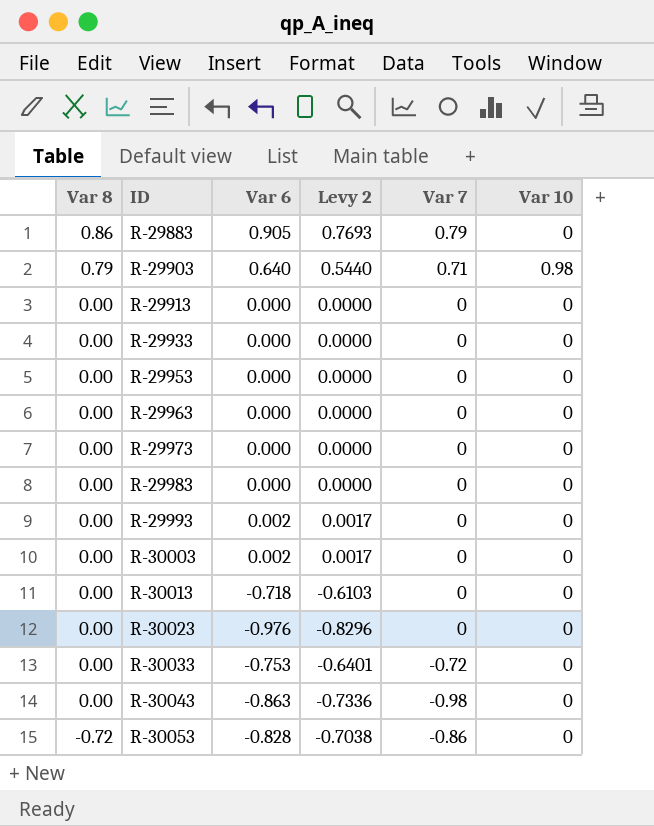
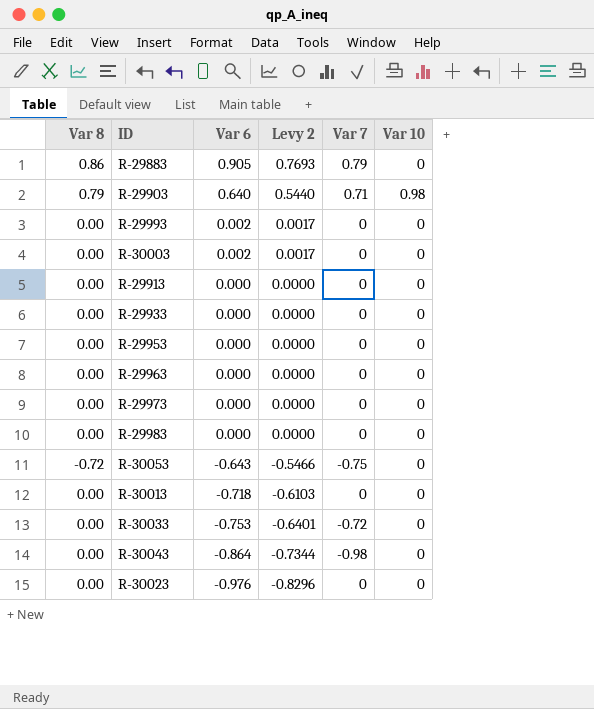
row order: Var 8 descending -> Var 6 descending
R-30053 | Var 6: -0.828 -> -0.643
R-30053 | Levy 2: -0.7038 -> -0.5466
R-30053 | Var 7: -0.86 -> -0.75
R-30043 | Var 6: -0.863 -> -0.864
R-30043 | Levy 2: -0.7336 -> -0.7344

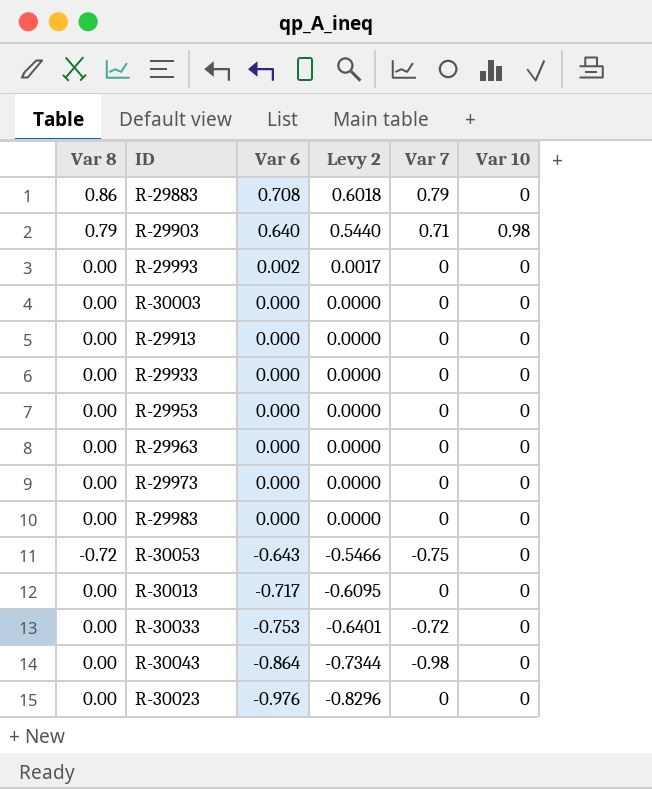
R-29883 | Var 6: 0.905 -> 0.708
R-29883 | Levy 2: 0.7693 -> 0.6018
R-30003 | Var 6: 0.002 -> 0.000
R-30003 | Levy 2: 0.0017 -> 0.0000
R-30013 | Var 6: -0.718 -> -0.717
R-30013 | Levy 2: -0.6103 -> -0.6095

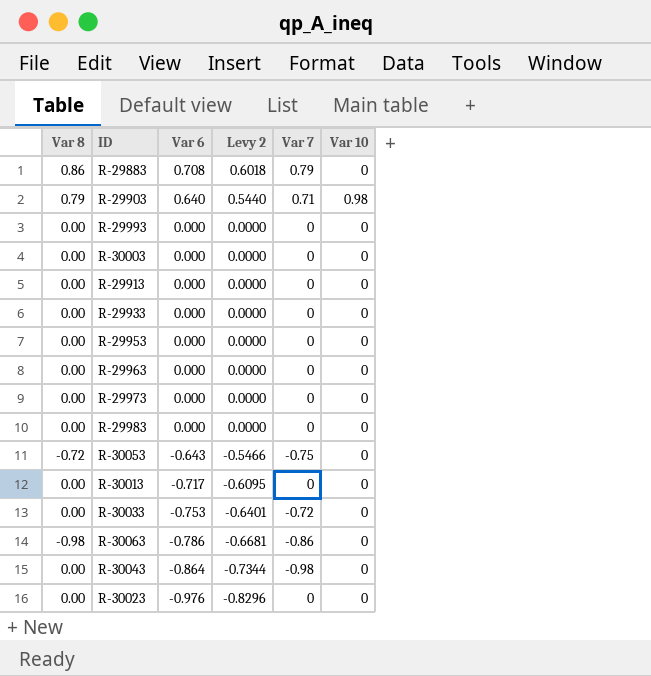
R-29993 | Var 6: 0.002 -> 0.000
R-29993 | Levy 2: 0.0017 -> 0.0000
row R-30063: none -> -0.98 | -0.786 | -0.6681 | -0.86 | 0

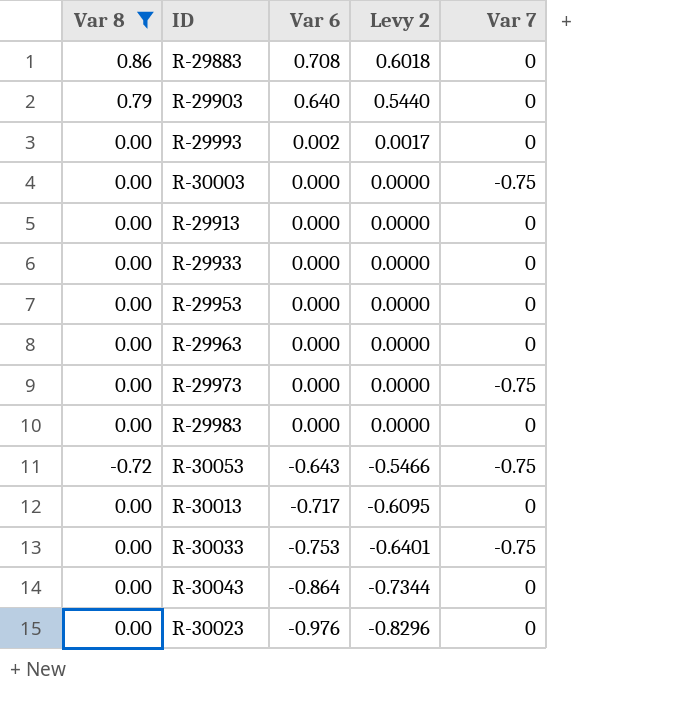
filter: none -> Var 8 != -0.98
column Var 10 | position: 6 -> none
R-29883 | Var 7: 0.79 -> 0
R-29903 | Var 7: 0.71 -> 0
R-29993 | Var 6: 0.000 -> 0.002
R-29993 | Levy 2: 0.0000 -> 0.0017
R-30003 | Var 7: 0 -> -0.75
R-29973 | Var 7: 0 -> -0.75
R-30033 | Var 7: -0.72 -> -0.75
R-30043 | Var 7: -0.98 -> 0

